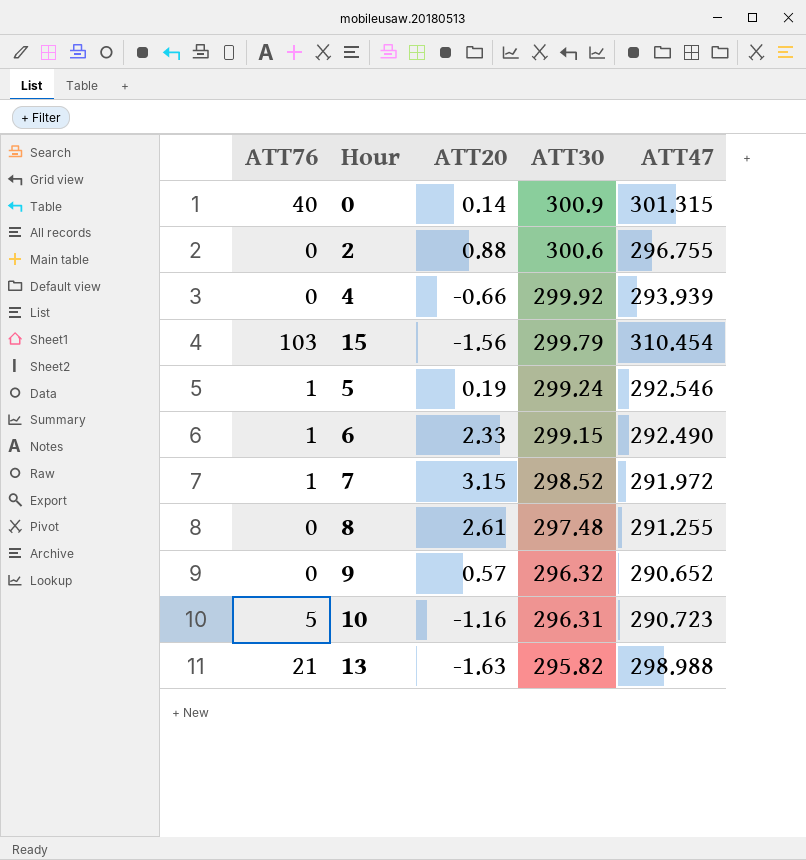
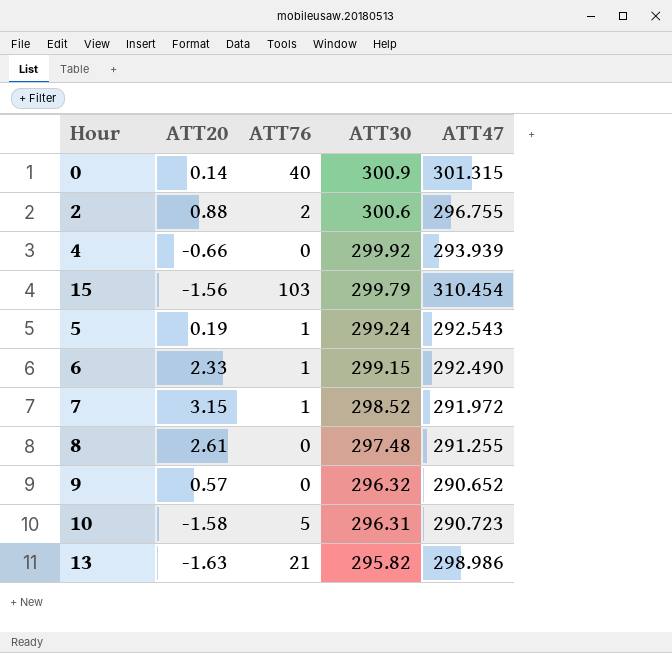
column ATT76 | position: 1 -> 3
2 | ATT76: 0 -> 2
5 | ATT47: 292.546 -> 292.543
10 | ATT20: -1.16 -> -1.58
13 | ATT47: 298.988 -> 298.986

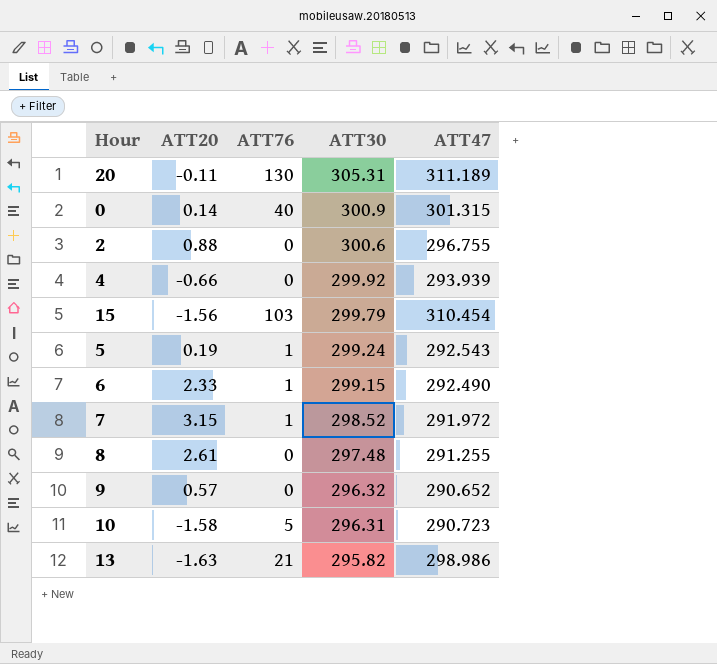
row 20: none -> -0.11 | 130 | 305.31 | 311.189
2 | ATT76: 2 -> 0

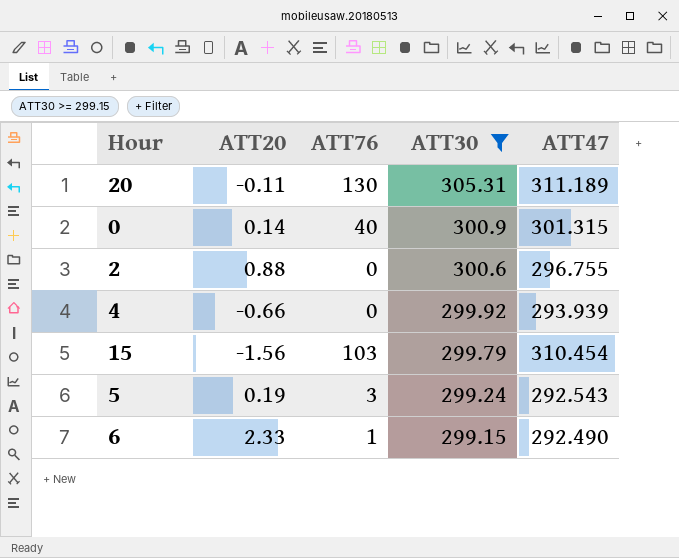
filter: none -> ATT30 >= 299.15
5 | ATT76: 1 -> 3

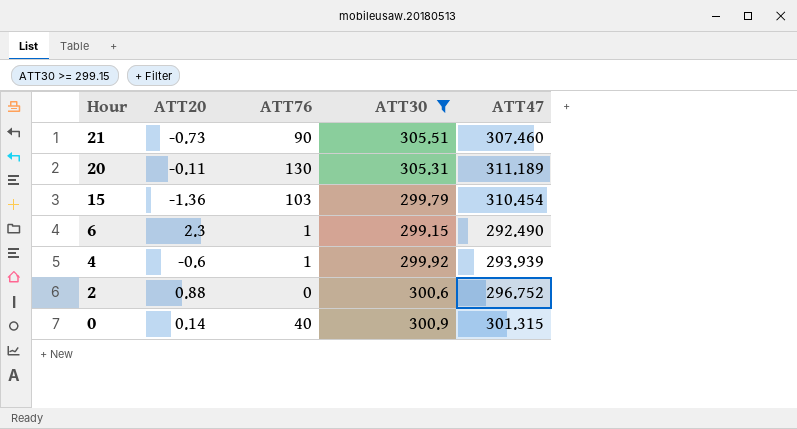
row order: ATT30 descending -> Hour descending
row 5: 0.19 | 3 | 299.24 | 292.543 -> none
row 21: none -> -0.73 | 90 | 305.51 | 307.460
15 | ATT20: -1.56 -> -1.36
6 | ATT20: 2.33 -> 2.3
4 | ATT20: -0.66 -> -0.6
4 | ATT76: 0 -> 1
2 | ATT47: 296.755 -> 296.752

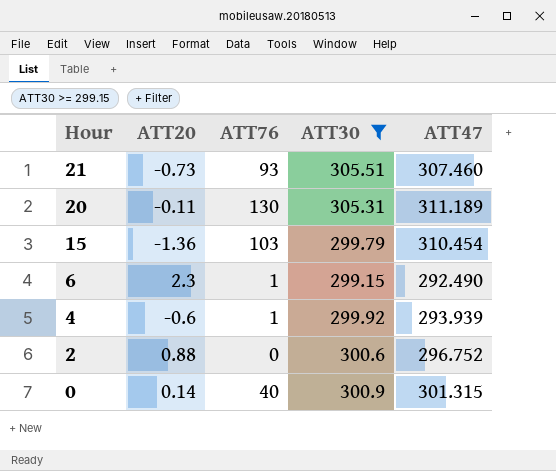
21 | ATT76: 90 -> 93

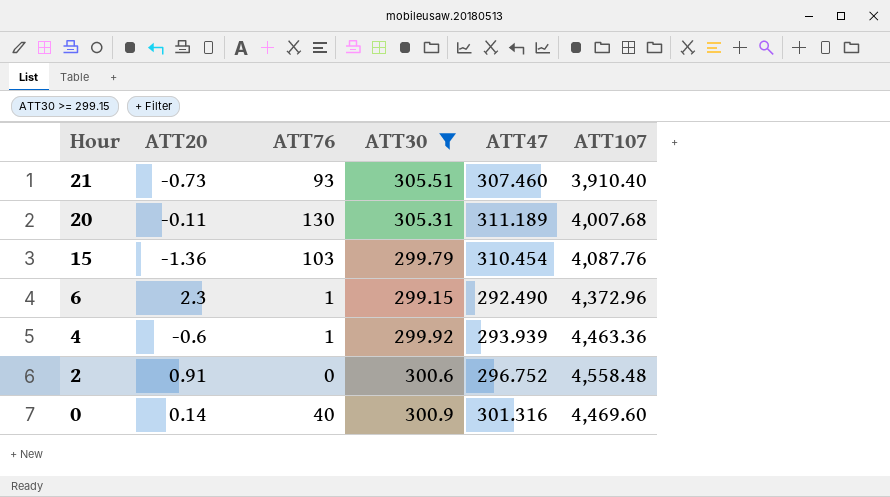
column ATT107 | position: none -> 6
2 | ATT20: 0.88 -> 0.91
0 | ATT47: 301.315 -> 301.316

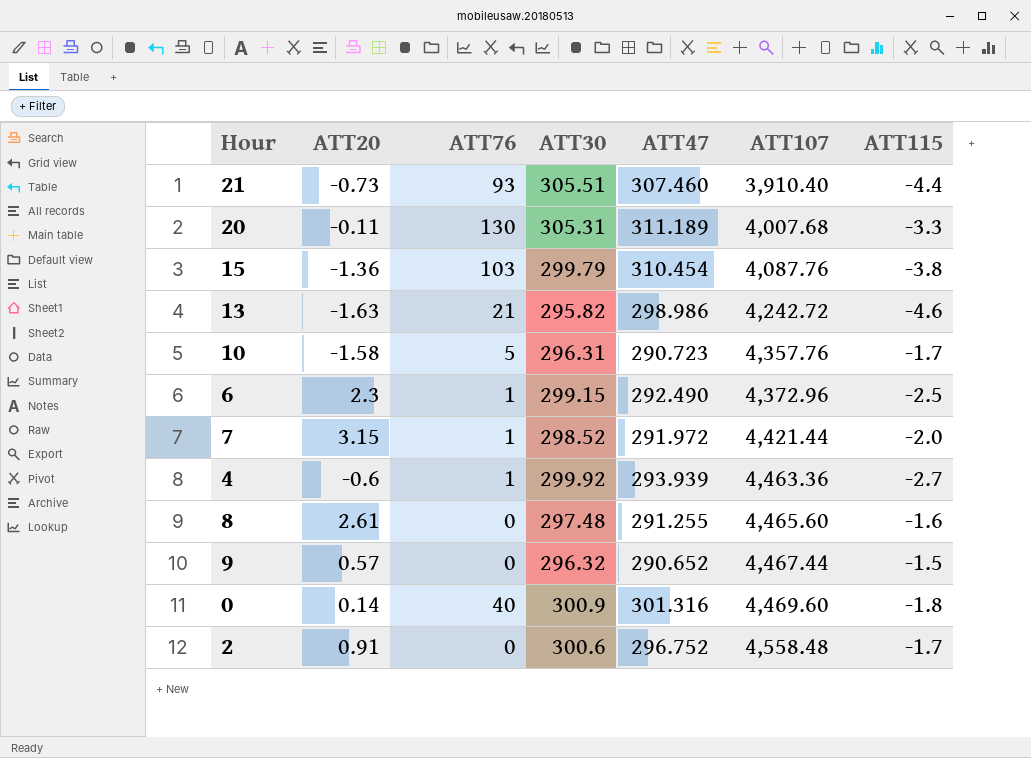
filter: ATT30 >= 299.15 -> none
row order: Hour descending -> ATT107 ascending
column ATT115 | position: none -> 7

